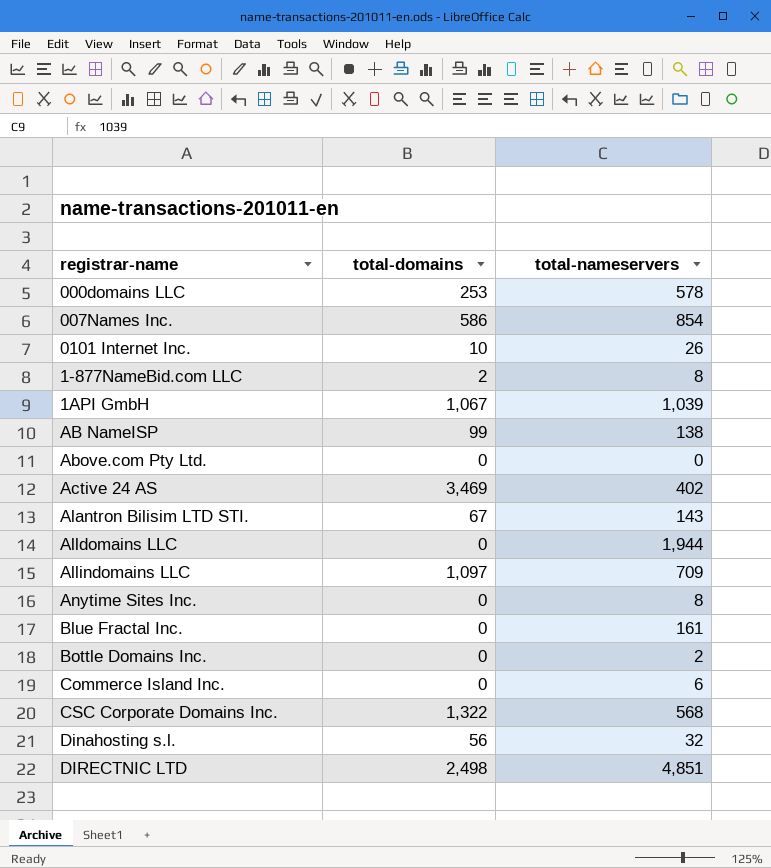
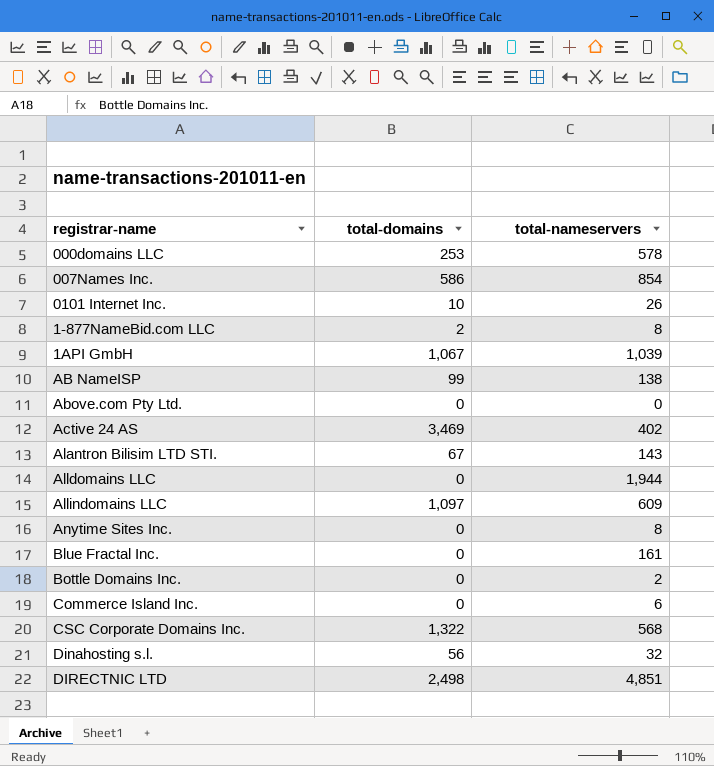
Allindomains LLC | total-nameservers: 709 -> 609

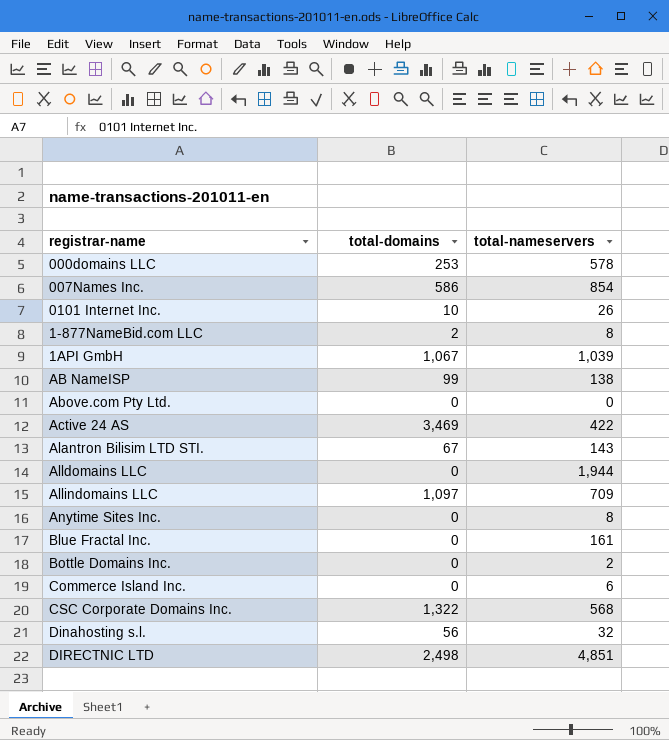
Active 24 AS | total-nameservers: 402 -> 422
Allindomains LLC | total-nameservers: 609 -> 709

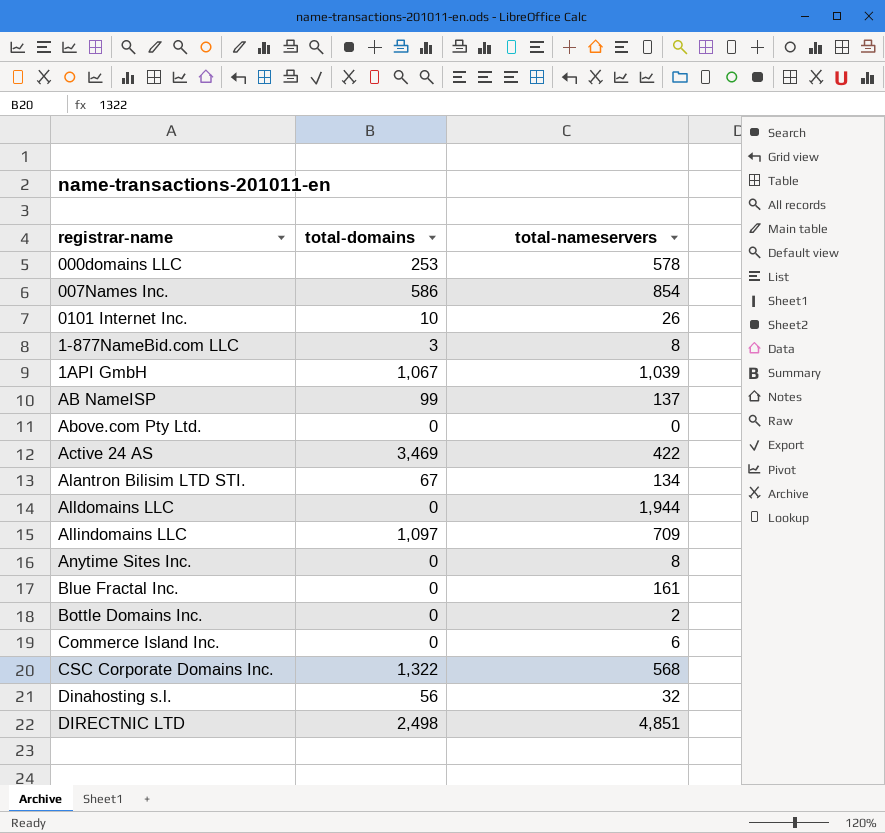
1-877NameBid.com LLC | total-domains: 2 -> 3
AB NameISP | total-nameservers: 138 -> 137
Alantron Bilisim LTD STI. | total-nameservers: 143 -> 134

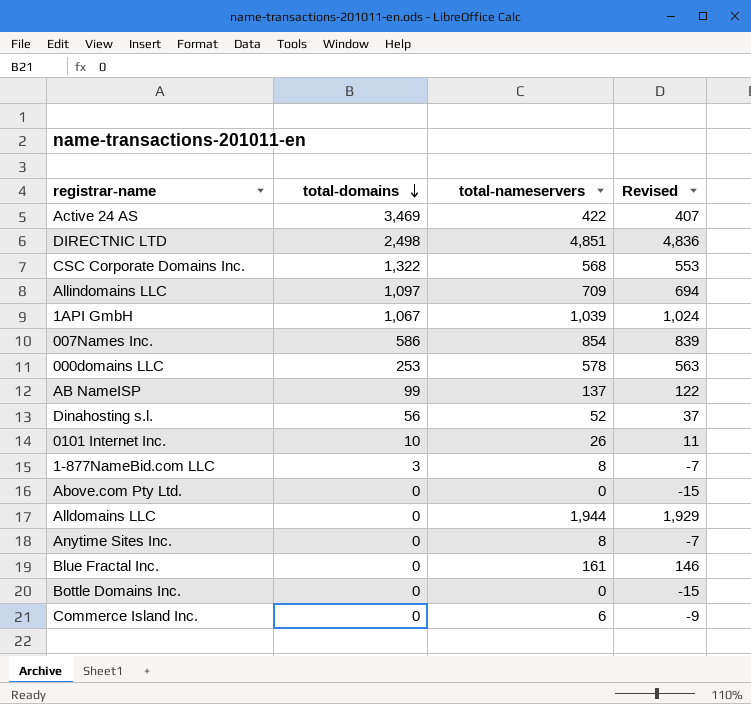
row order: none -> total-domains descending
column Revised | formula: none -> [total-nameservers] - 15
row Alantron Bilisim LTD STI.: 67 | 134 -> none
Dinahosting s.l. | total-nameservers: 32 -> 52
Bottle Domains Inc. | total-nameservers: 2 -> 0

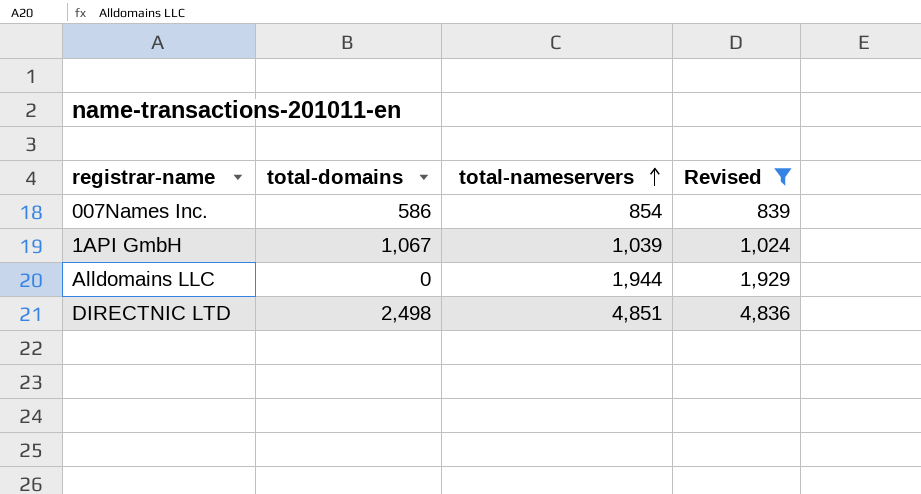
filter: none -> Revised >= 839
row order: total-domains descending -> total-nameservers ascending

